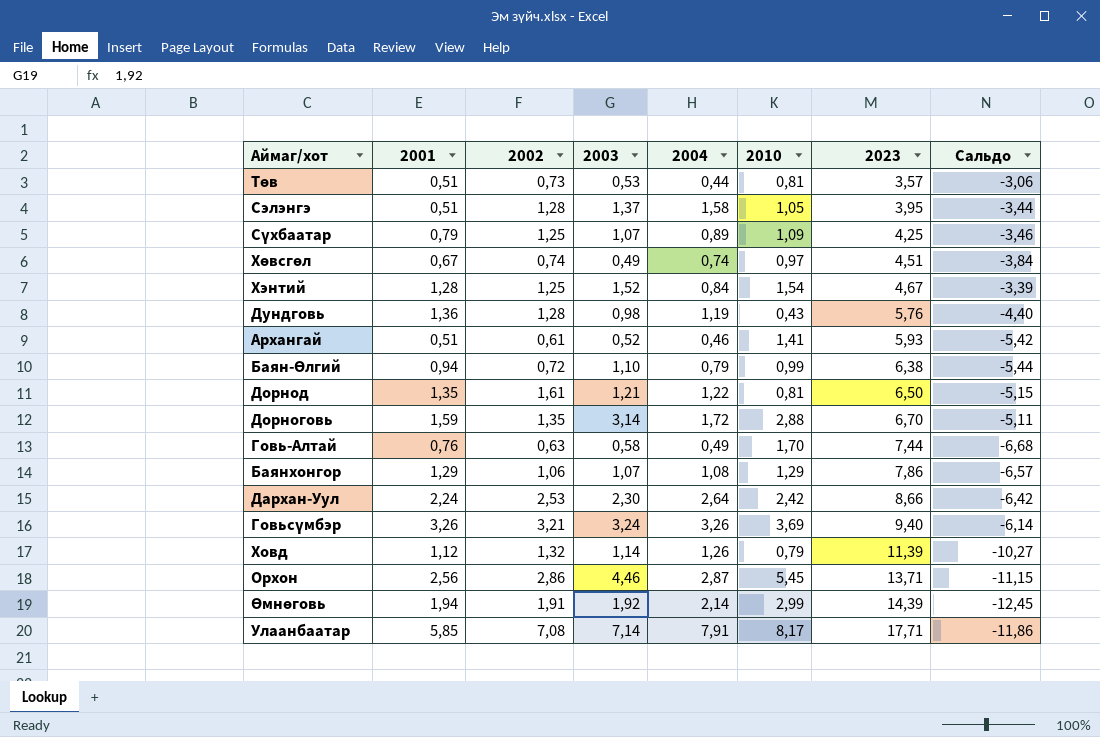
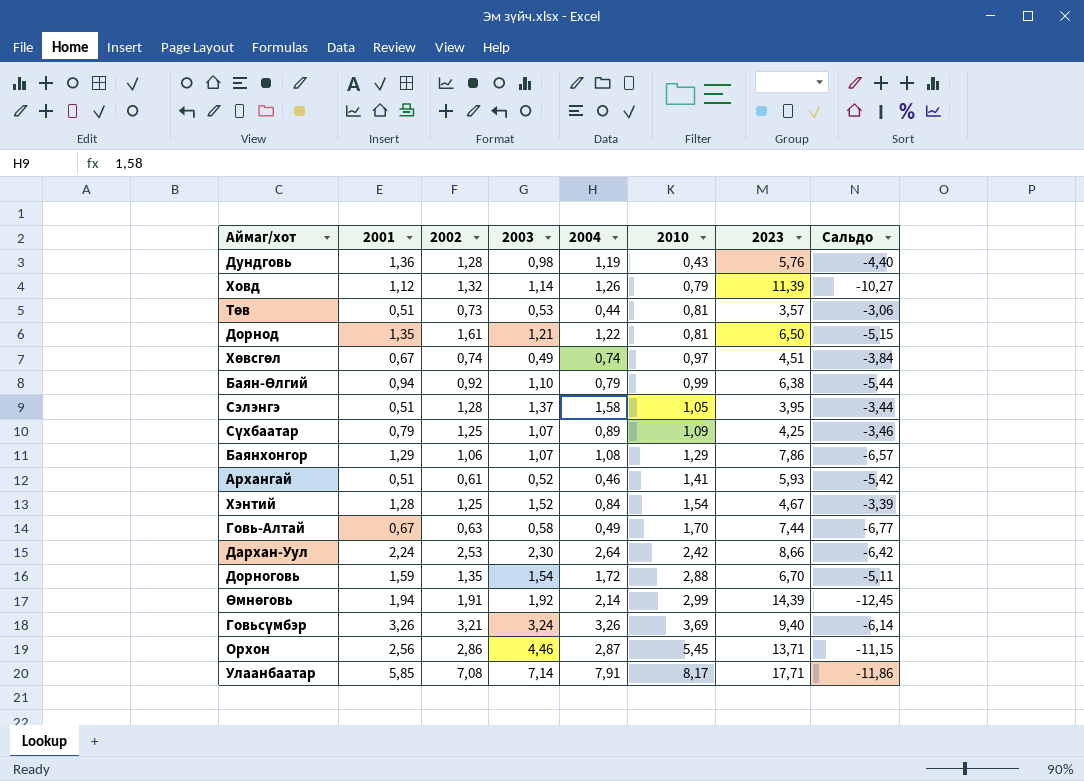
row order: 2023 ascending -> 2010 ascending
Баян-Өлгий | 2002: 0,72 -> 0,92
Говь-Алтай | 2001: 0,76 -> 0,67
Говь-Алтай | Сальдо: -6,68 -> -6,77
Дорноговь | 2003: 3,14 -> 1,54

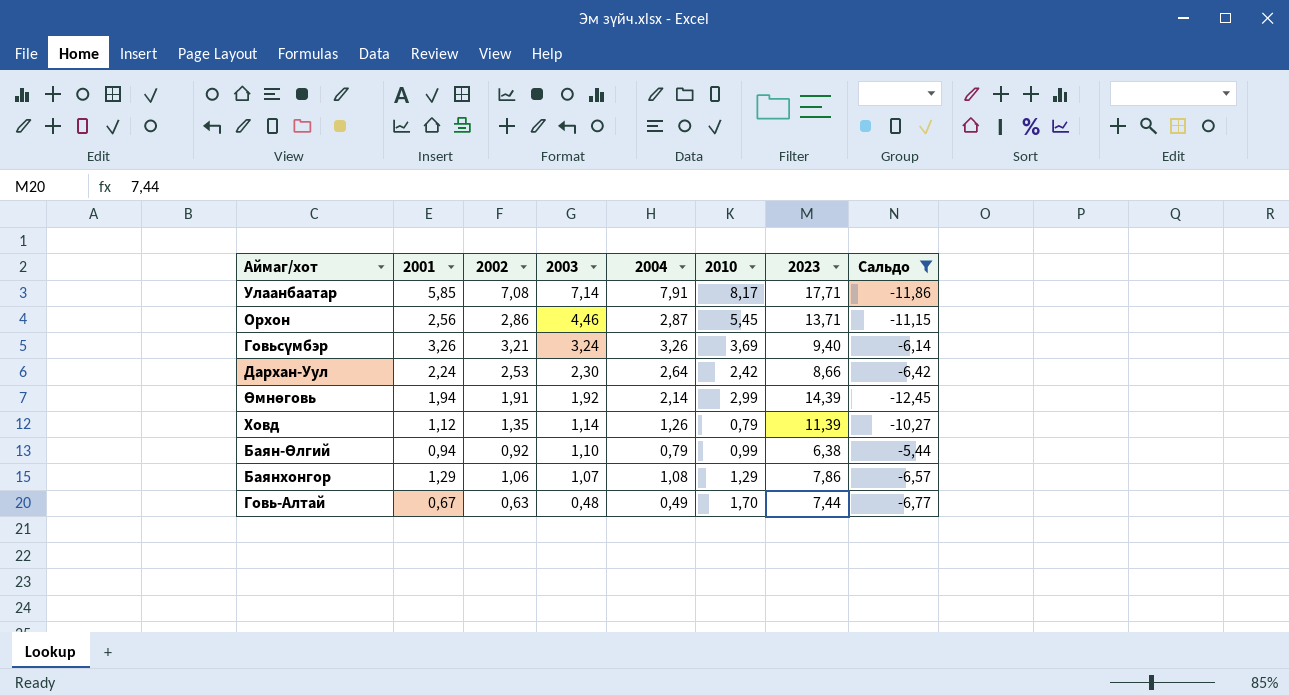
filter: none -> Сальдо <= -5,44
row order: 2010 ascending -> 2003 descending
Ховд | 2002: 1,32 -> 1,35
Говь-Алтай | 2003: 0,58 -> 0,48

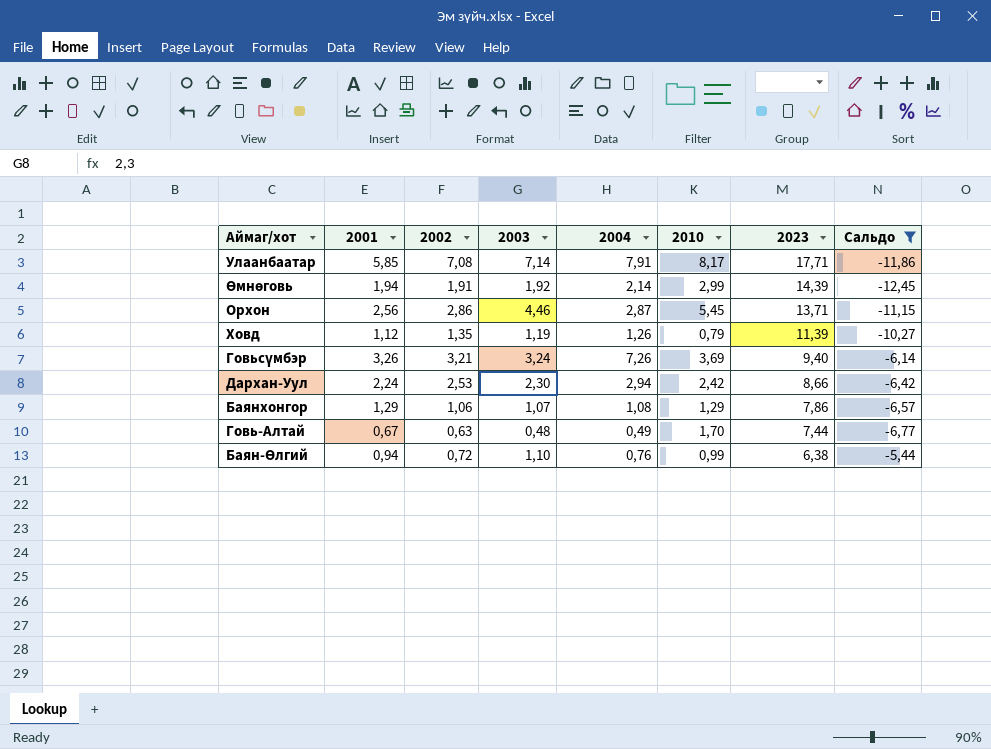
row order: 2003 descending -> 2023 descending
Ховд | 2003: 1,14 -> 1,19
Говьсүмбэр | 2004: 3,26 -> 7,26
Дархан-Уул | 2004: 2,64 -> 2,94
Баян-Өлгий | 2002: 0,92 -> 0,72
Баян-Өлгий | 2004: 0,79 -> 0,76

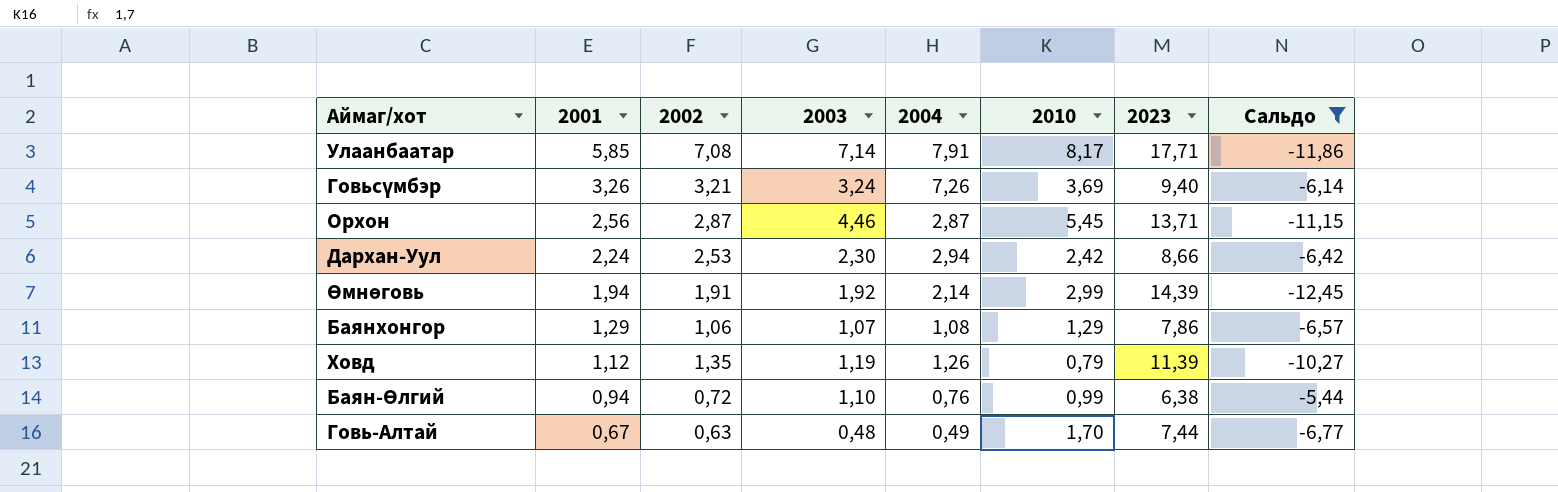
row order: 2023 descending -> 2001 descending
Орхон | 2002: 2,86 -> 2,87

